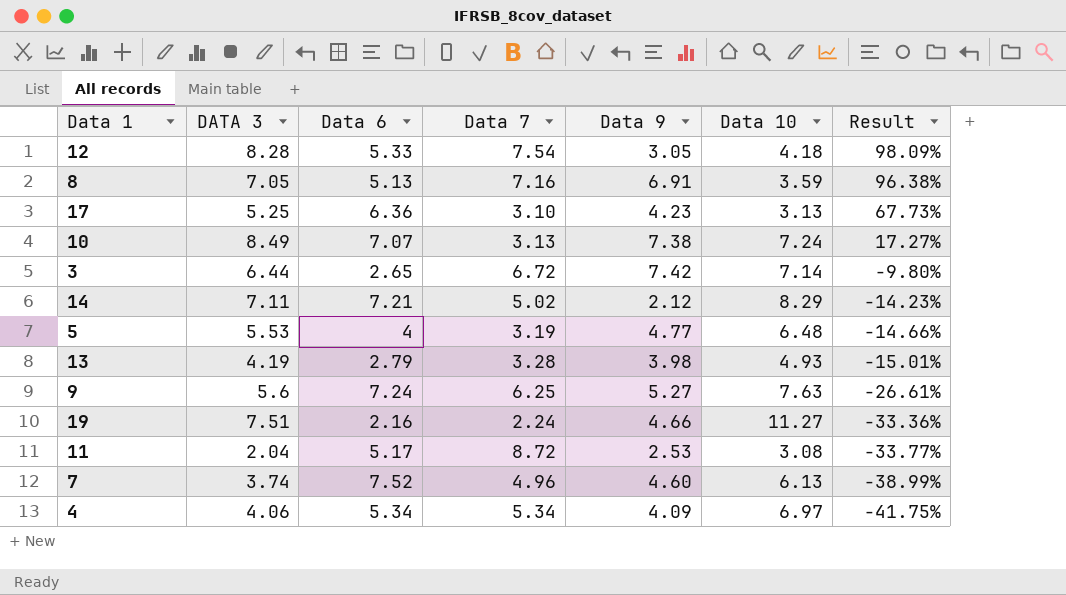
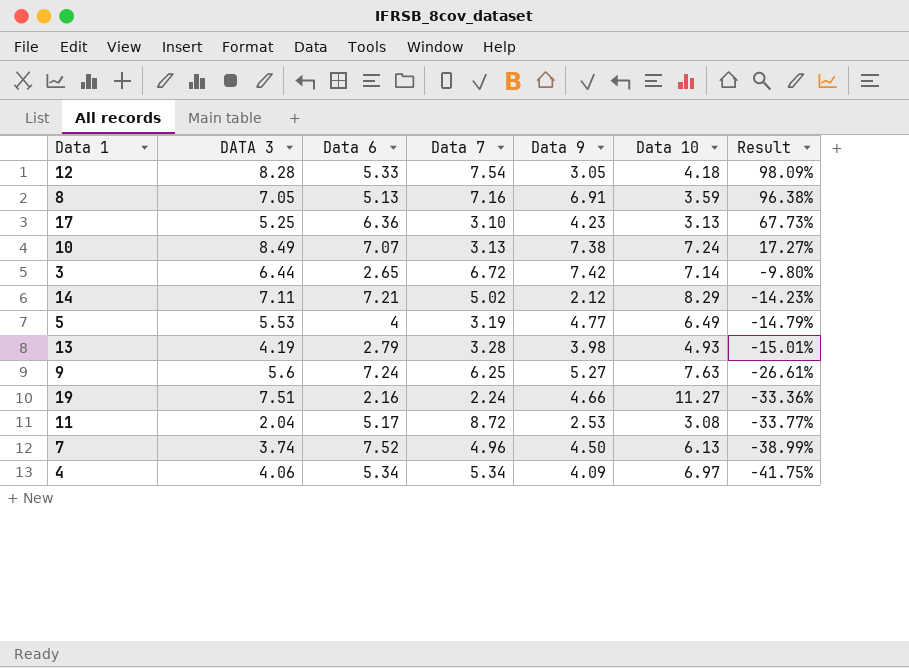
5 | Data 10: 6.48 -> 6.49
5 | Result: -14.66% -> -14.79%
7 | Data 9: 4.60 -> 4.50

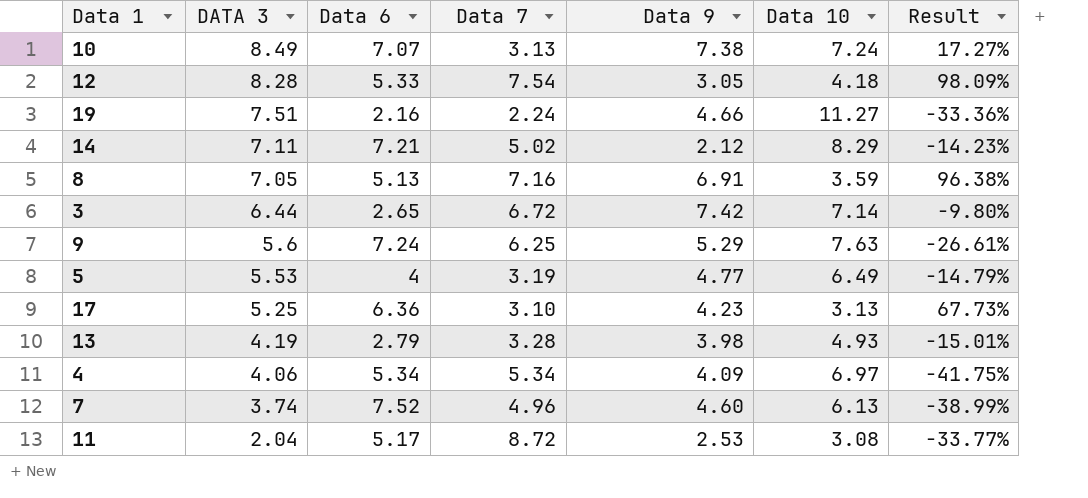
row order: Result descending -> DATA 3 descending
9 | Data 9: 5.27 -> 5.29
7 | Data 9: 4.50 -> 4.60

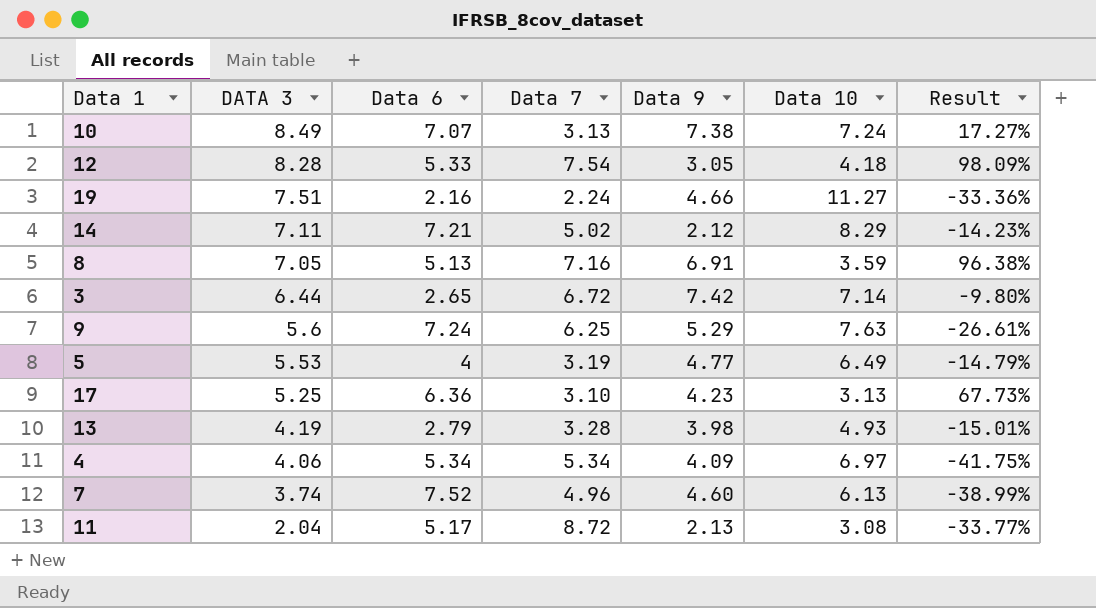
11 | Data 9: 2.53 -> 2.13

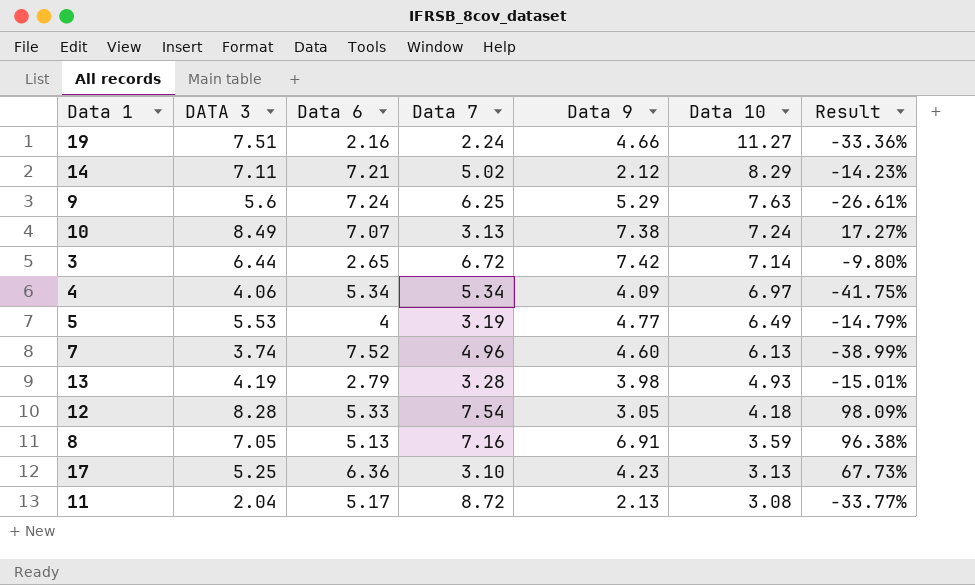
row order: DATA 3 descending -> Data 10 descending

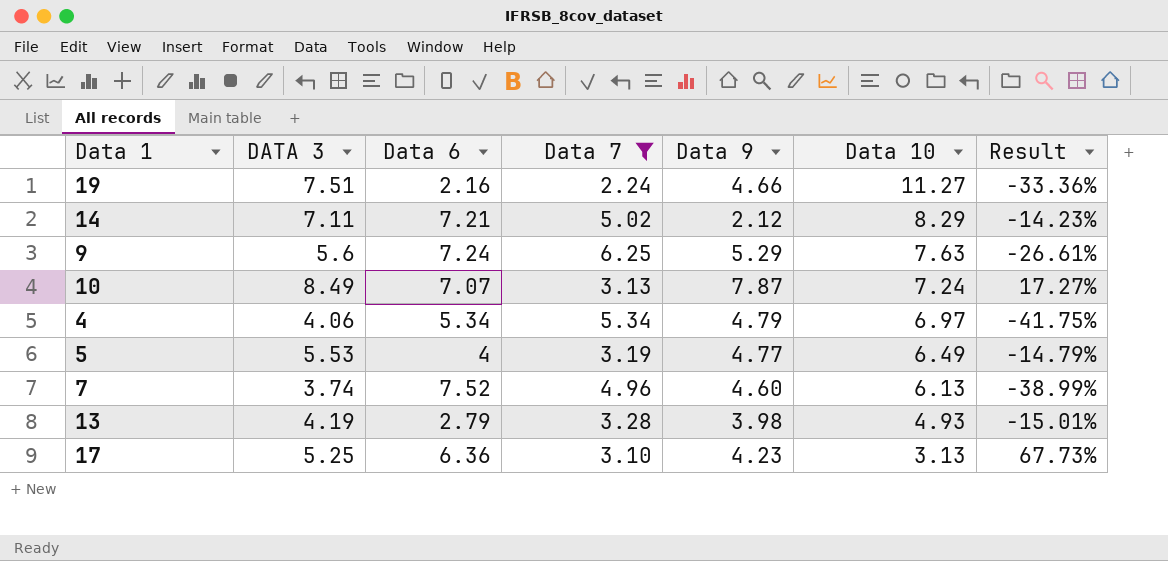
filter: none -> Data 7 <= 6.25
10 | Data 9: 7.38 -> 7.87
4 | Data 9: 4.09 -> 4.79

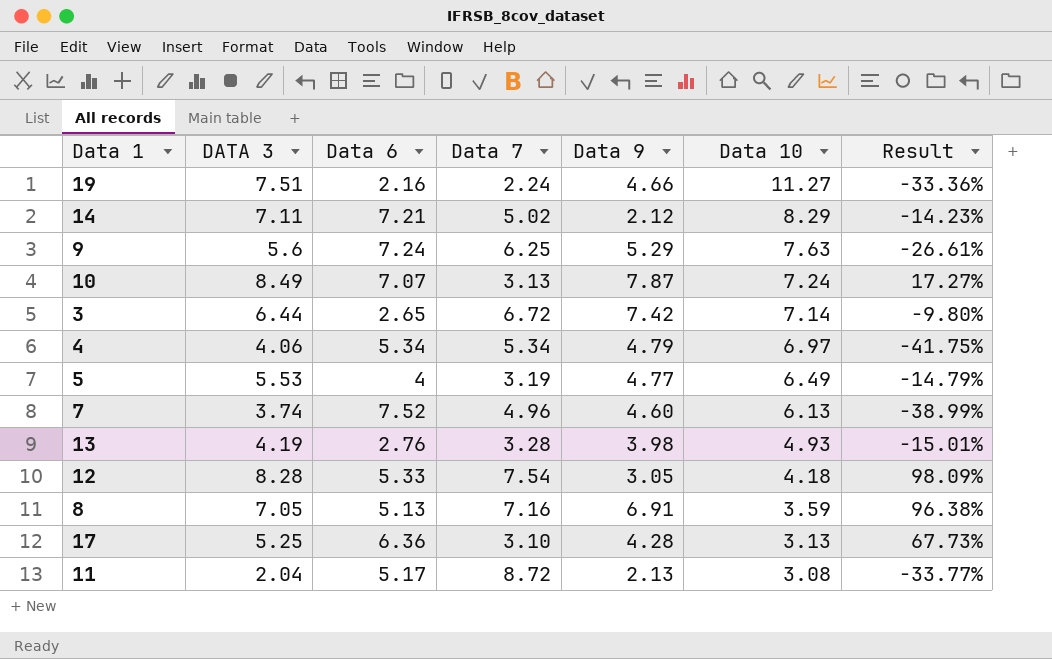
filter: Data 7 <= 6.25 -> none
13 | Data 6: 2.79 -> 2.76
17 | Data 9: 4.23 -> 4.28

